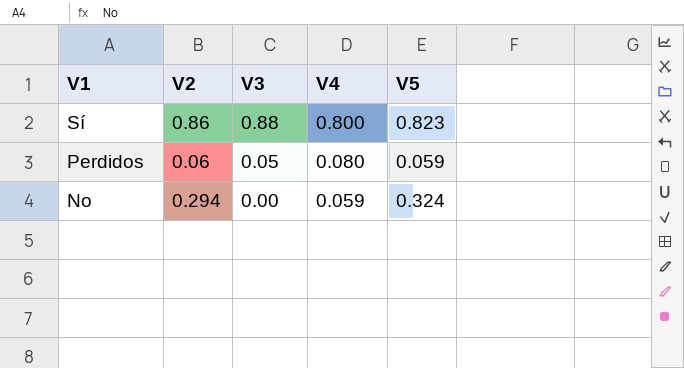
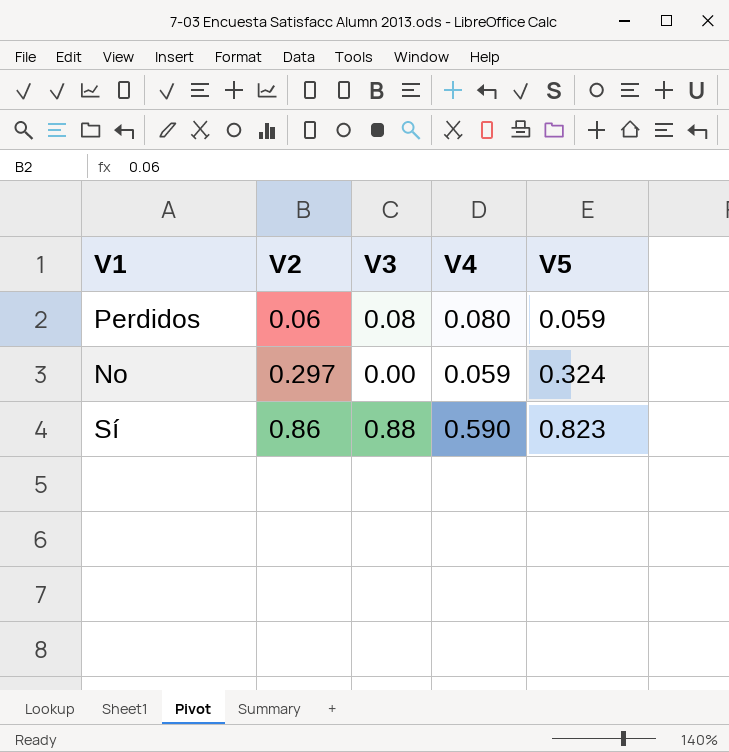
row order: V1 descending -> V2 ascending
Perdidos | V3: 0.05 -> 0.08
No | V2: 0.294 -> 0.297
Sí | V4: 0.800 -> 0.590

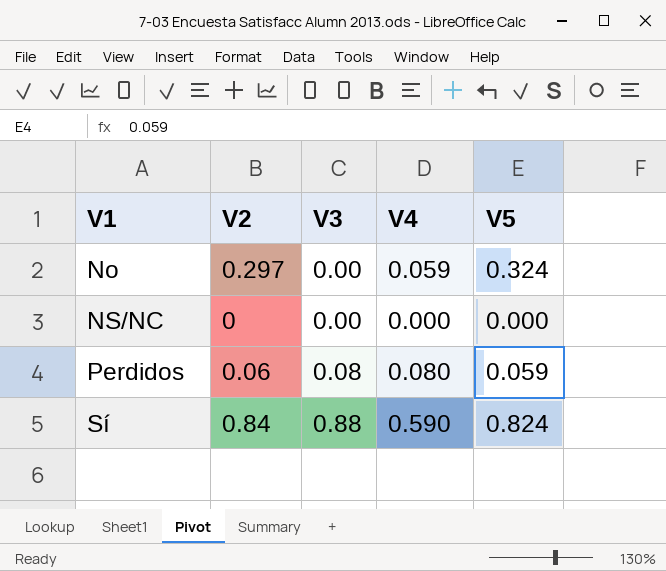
row order: V2 ascending -> V1 ascending
row NS/NC: none -> 0 | 0.00 | 0.000 | 0.000
Sí | V2: 0.86 -> 0.84
Sí | V5: 0.823 -> 0.824

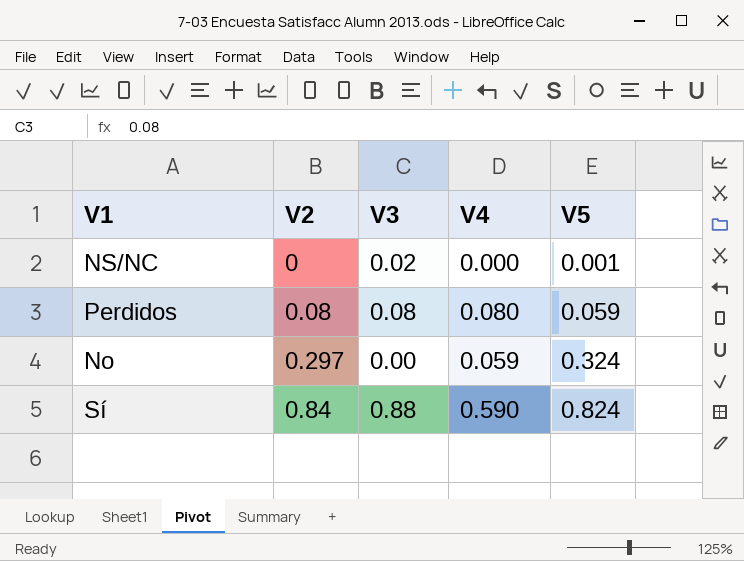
row order: V1 ascending -> V2 ascending
NS/NC | V3: 0.00 -> 0.02
NS/NC | V5: 0.000 -> 0.001
Perdidos | V2: 0.06 -> 0.08

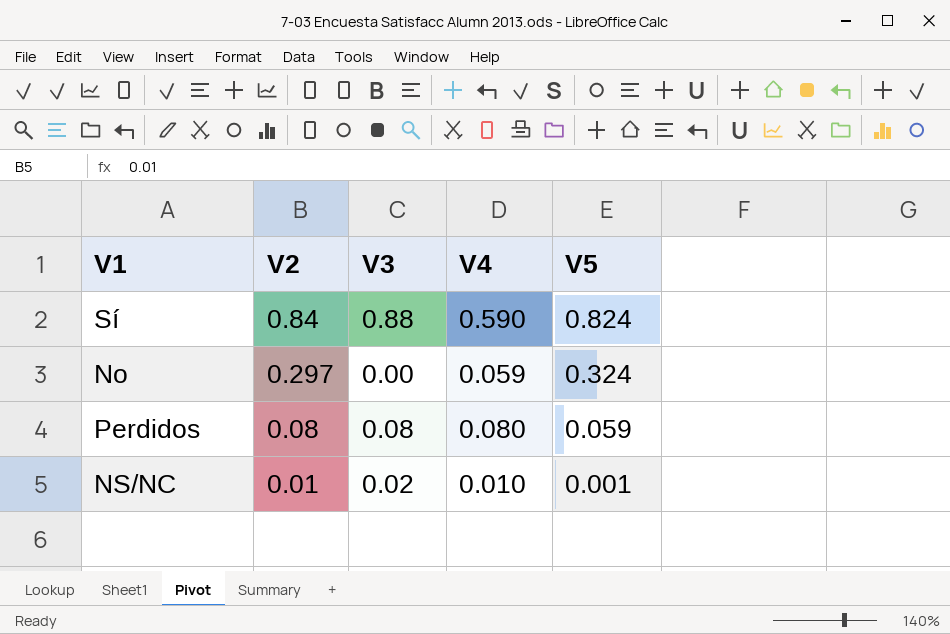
row order: V2 ascending -> V2 descending
NS/NC | V2: 0 -> 0.01
NS/NC | V4: 0.000 -> 0.010

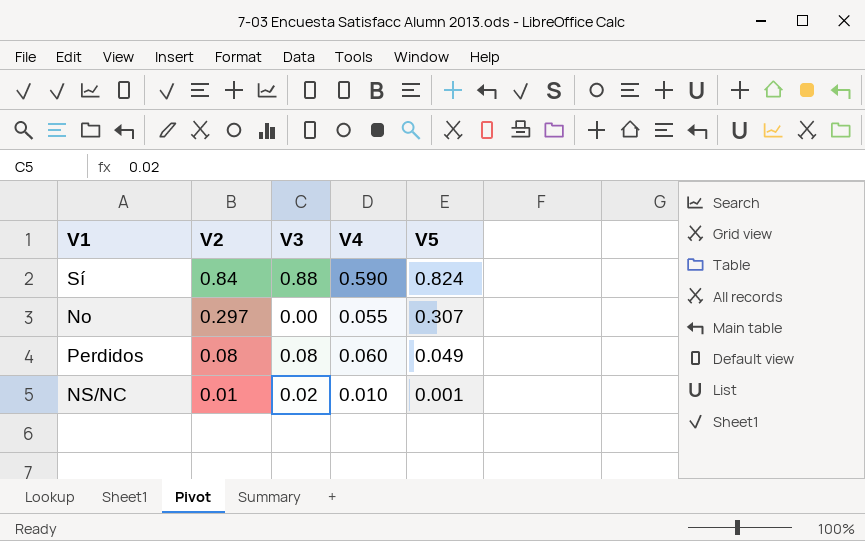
No | V4: 0.059 -> 0.055
No | V5: 0.324 -> 0.307
Perdidos | V4: 0.080 -> 0.060
Perdidos | V5: 0.059 -> 0.049

